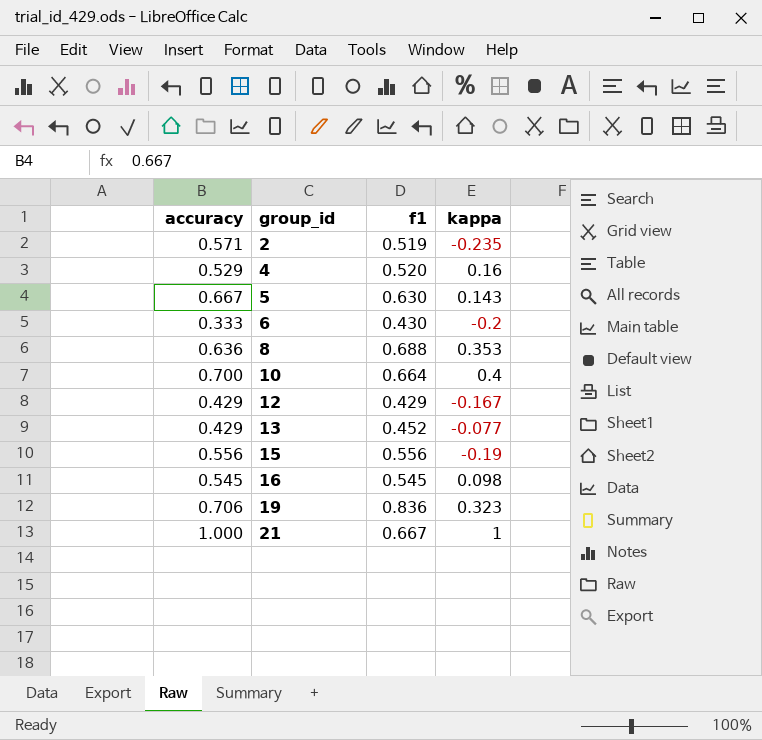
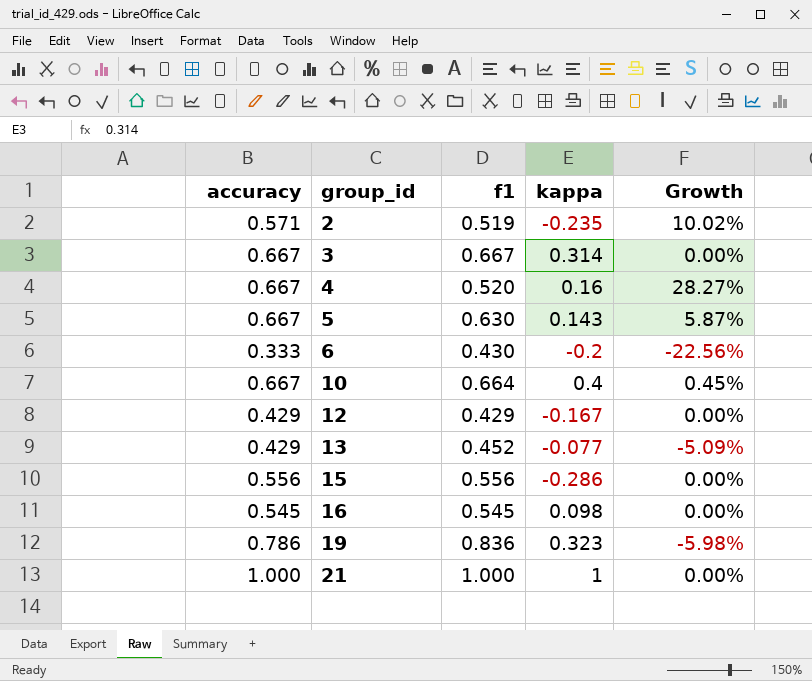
column Growth | formula: none -> ([accuracy] - [f1]) / [f1]
row 8: 0.636 | 0.688 | 0.353 -> none
row 3: none -> 0.667 | 0.667 | 0.314 | 0.00%
4 | accuracy: 0.529 -> 0.667
10 | accuracy: 0.700 -> 0.667
15 | kappa: -0.19 -> -0.286
19 | accuracy: 0.706 -> 0.786
21 | f1: 0.667 -> 1.000

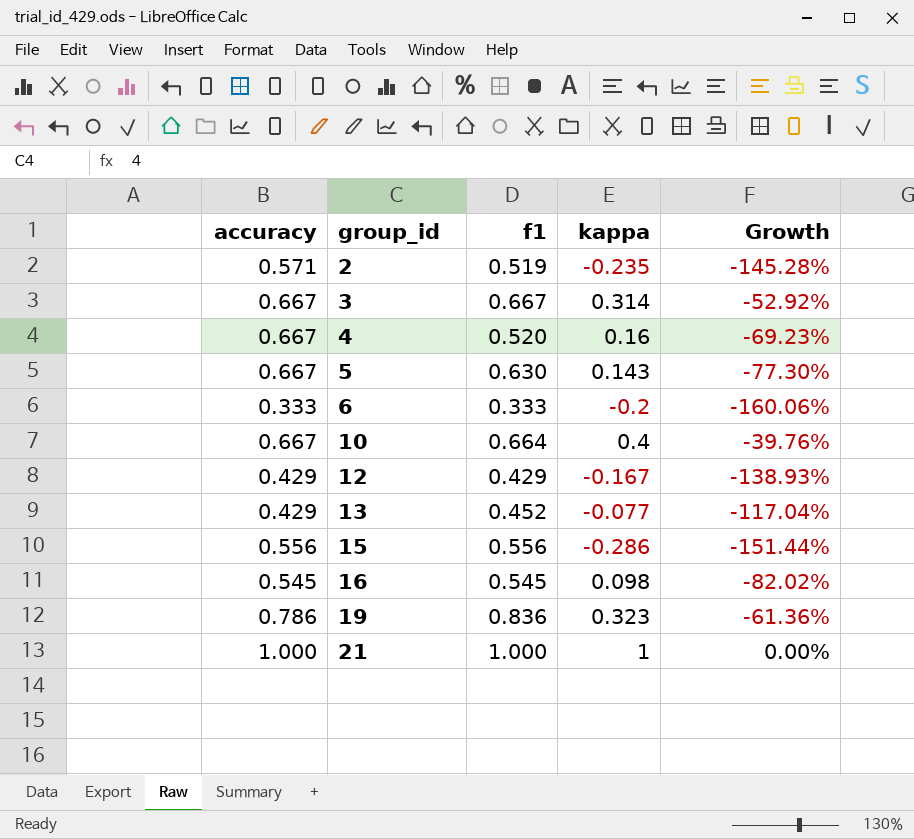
column Growth | formula: ([accuracy] - [f1]) / [f1] -> ([kappa] - [f1]) / [f1]
6 | f1: 0.430 -> 0.333

